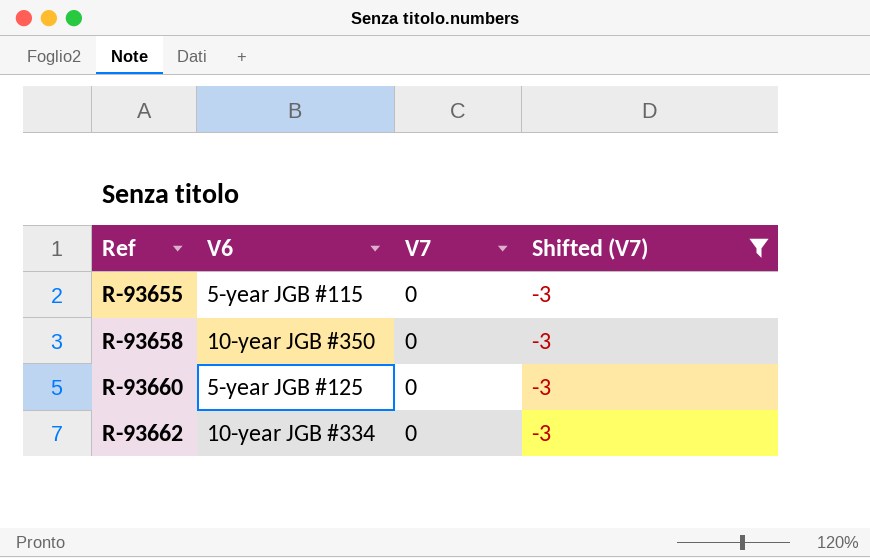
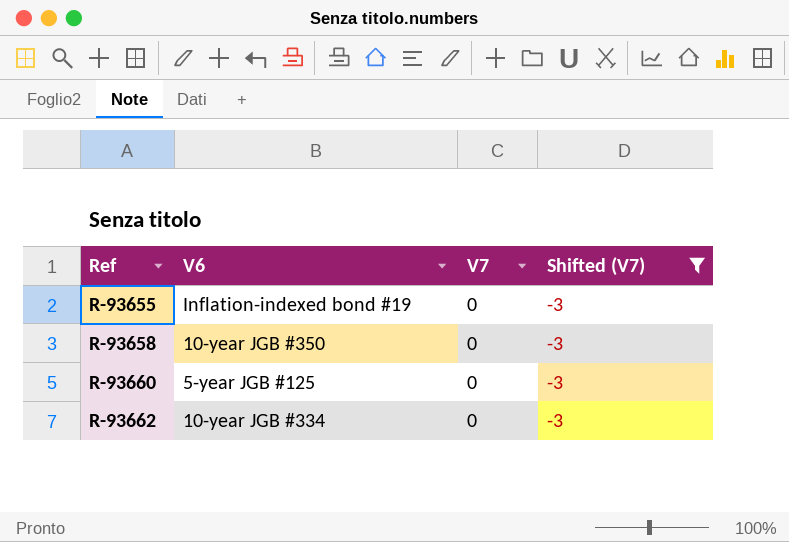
R-93655 | V6: 5-year JGB #115 -> Inflation-indexed bond #19

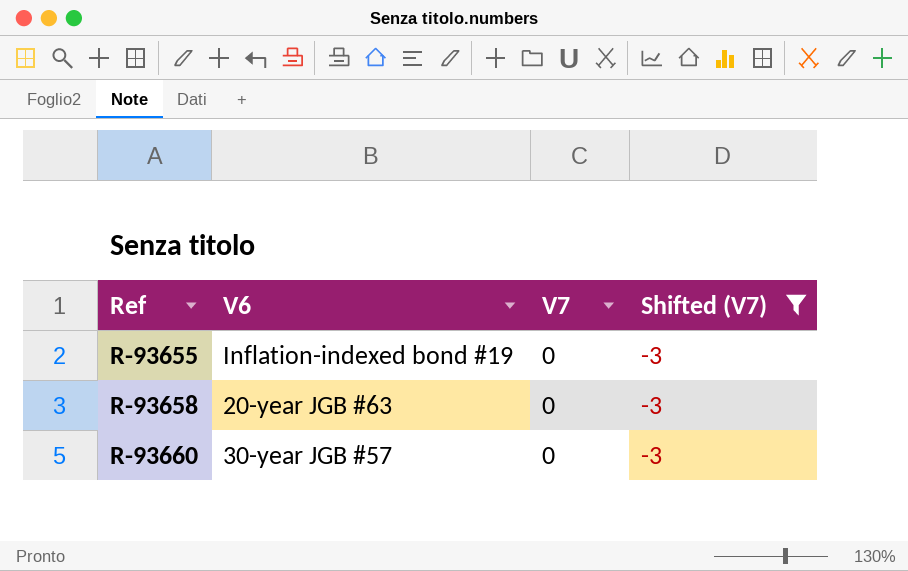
row R-93662: 10-year JGB #334 | 0 | -3 -> none
R-93658 | V6: 10-year JGB #350 -> 20-year JGB #63
R-93660 | V6: 5-year JGB #125 -> 30-year JGB #57

